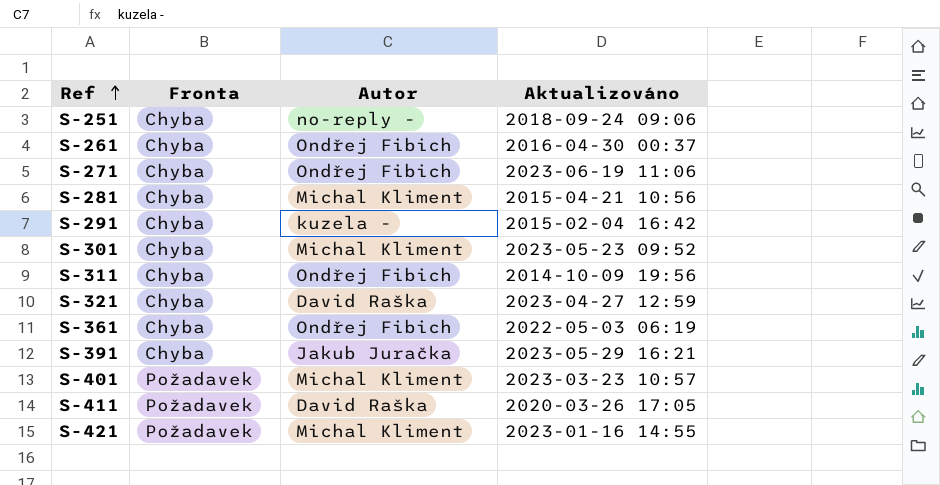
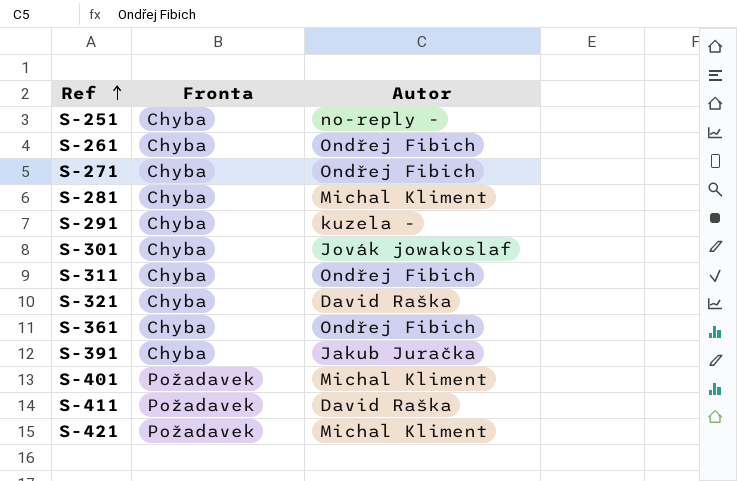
column Aktualizováno | position: 4 -> none
S-301 | Autor: Michal Kliment -> Jovák jowakoslaf

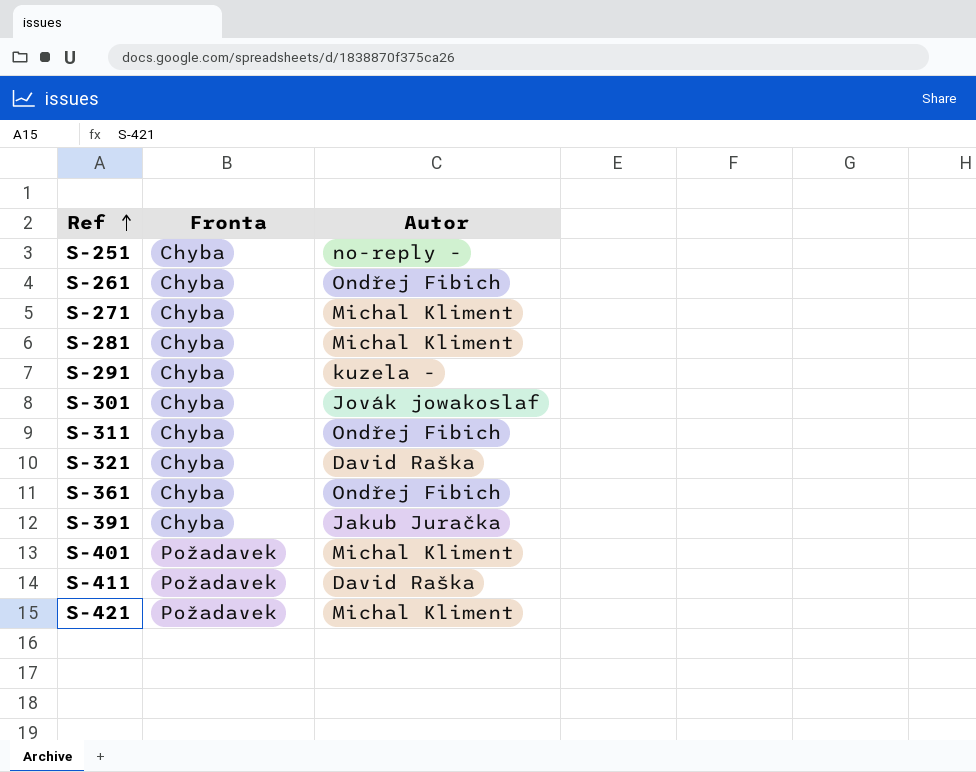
S-271 | Autor: Ondřej Fibich -> Michal Kliment

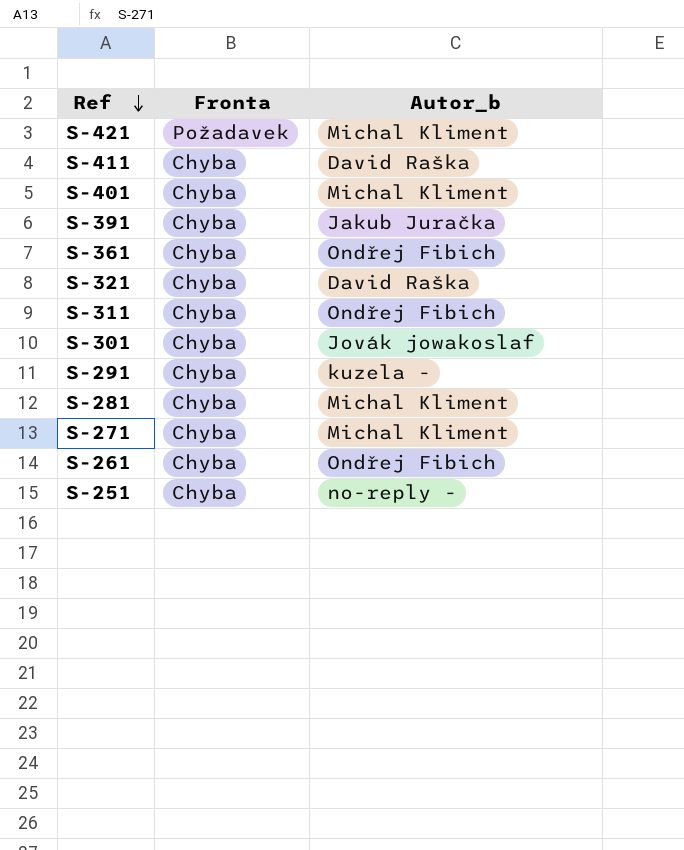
row order: Ref ascending -> Ref descending
column name: Autor -> Autor_b
S-411 | Fronta: Požadavek -> Chyba
S-401 | Fronta: Požadavek -> Chyba

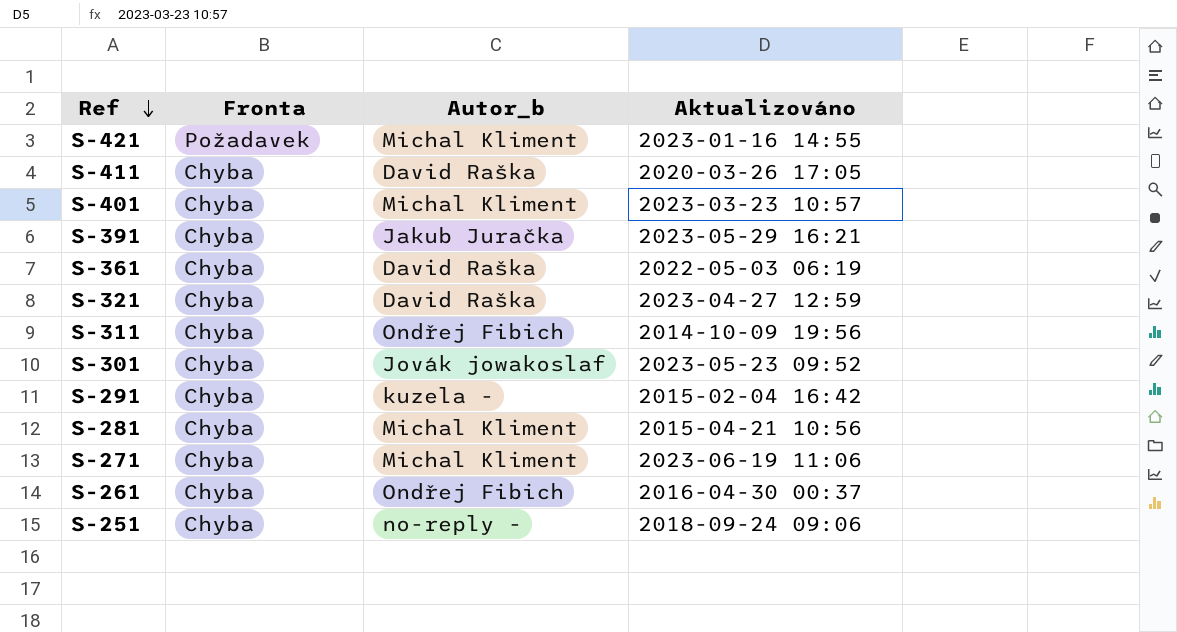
column Aktualizováno | position: none -> 4
S-361 | Autor_b: Ondřej Fibich -> David Raška

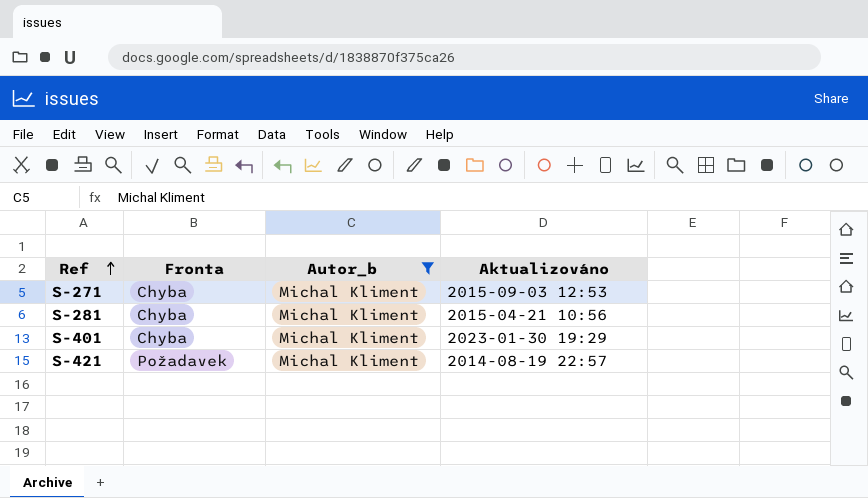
filter: none -> Autor_b = Michal Kliment
row order: Ref descending -> Ref ascending
S-271 | Aktualizováno: 2023-06-19 11:06 -> 2015-09-03 12:53
S-401 | Aktualizováno: 2023-03-23 10:57 -> 2023-01-30 19:29
S-421 | Aktualizováno: 2023-01-16 14:55 -> 2014-08-19 22:57

